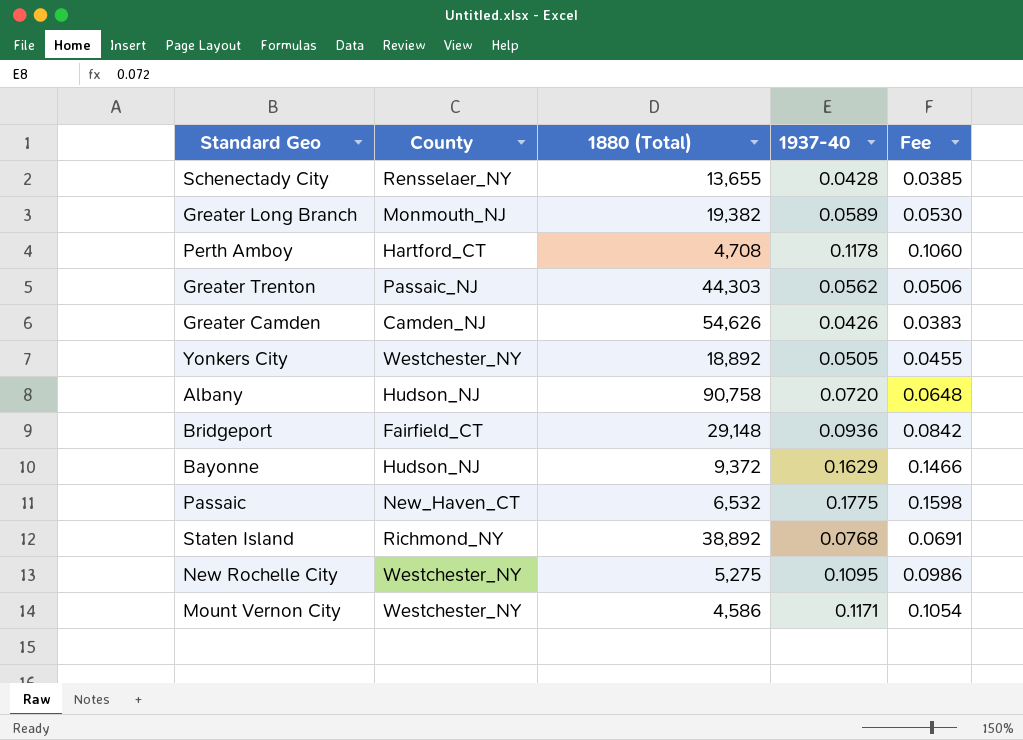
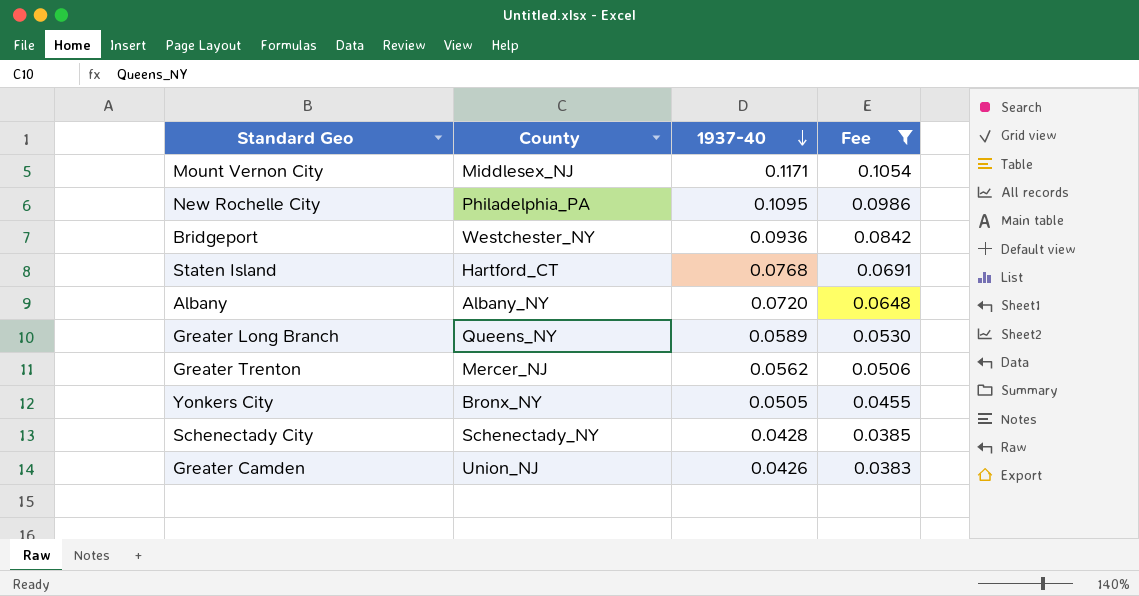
filter: none -> Fee <= 0.1054
row order: none -> 1937-40 descending
column 1880 (Total) | position: 3 -> none
Mount Vernon City | County: Westchester_NY -> Middlesex_NJ
New Rochelle City | County: Westchester_NY -> Philadelphia_PA
Bridgeport | County: Fairfield_CT -> Westchester_NY
Staten Island | County: Richmond_NY -> Hartford_CT
Albany | County: Hudson_NJ -> Albany_NY
Greater Long Branch | County: Monmouth_NJ -> Queens_NY
Greater Trenton | County: Passaic_NJ -> Mercer_NJ
Yonkers City | County: Westchester_NY -> Bronx_NY
Schenectady City | County: Rensselaer_NY -> Schenectady_NY
Greater Camden | County: Camden_NJ -> Union_NJ

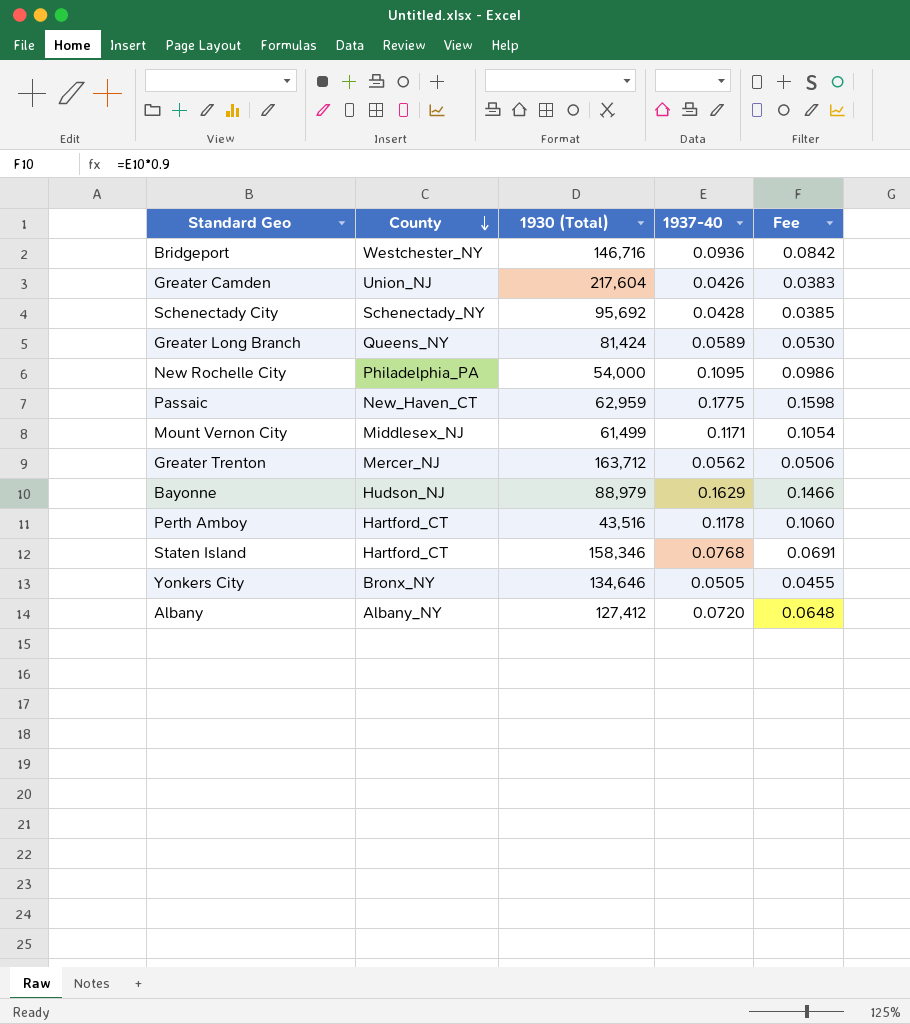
filter: Fee <= 0.1054 -> none
row order: 1937-40 descending -> County descending
column 1930 (Total) | position: none -> 3

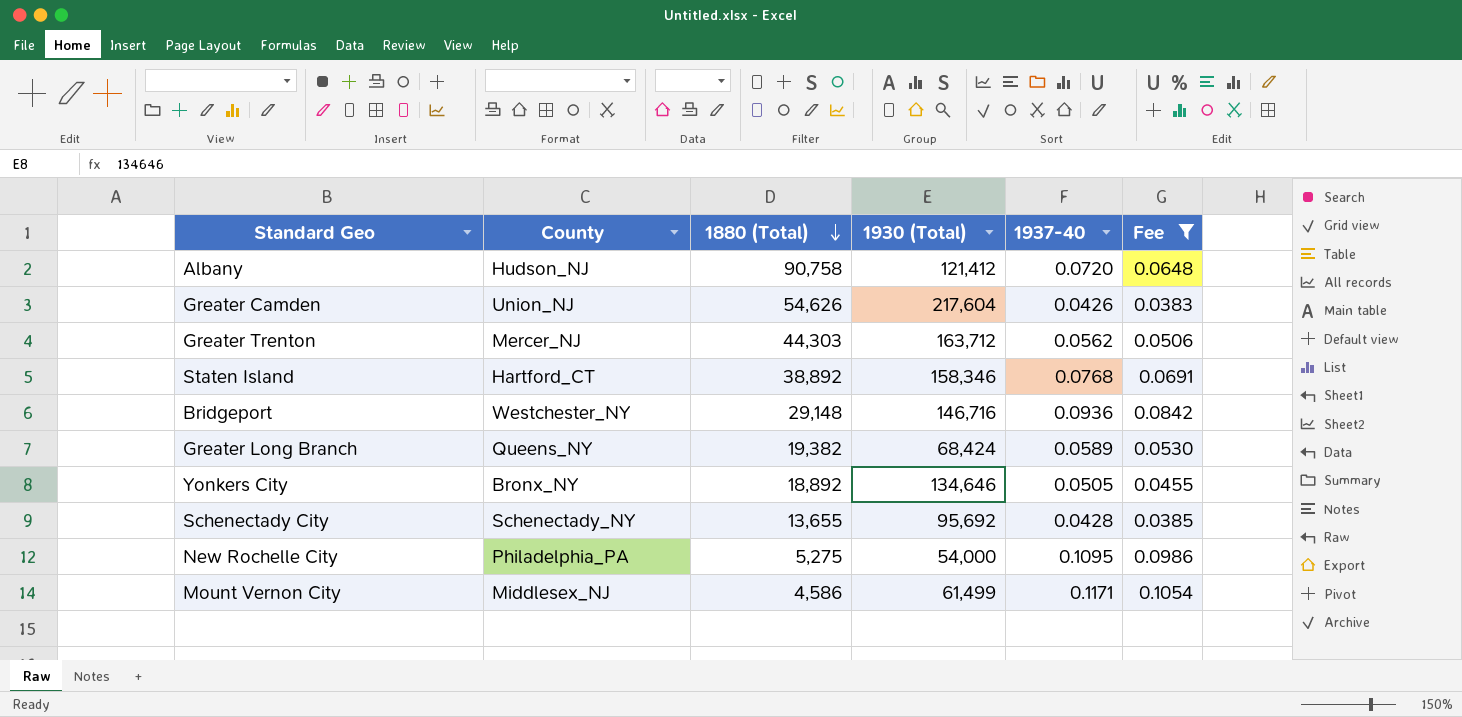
filter: none -> Fee <= 0.1054
row order: County descending -> 1880 (Total) descending
column 1880 (Total) | position: none -> 3
Albany | County: Albany_NY -> Hudson_NJ
Albany | 1930 (Total): 127,412 -> 121,412
Greater Long Branch | 1930 (Total): 81,424 -> 68,424

